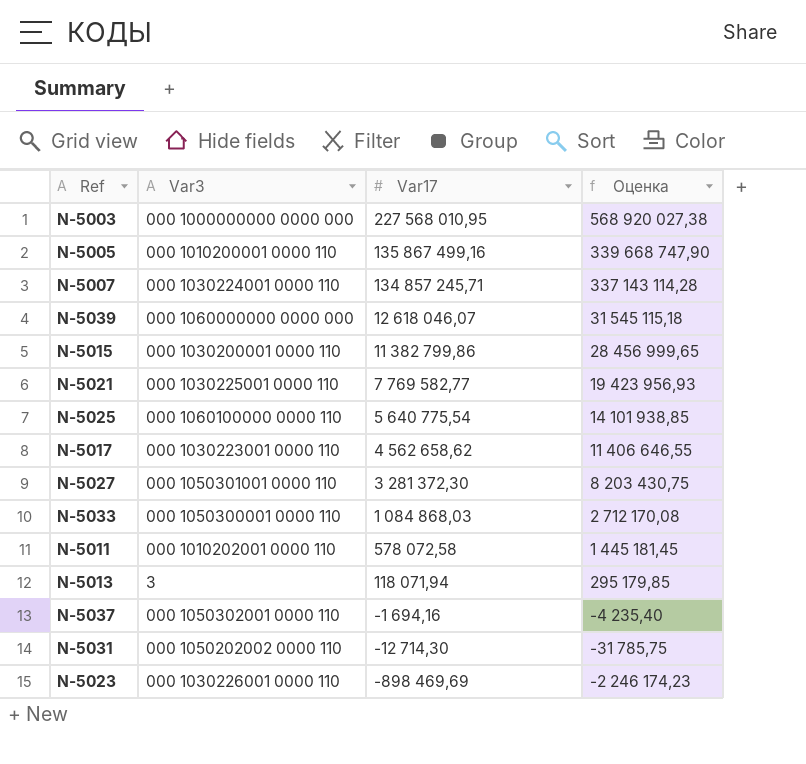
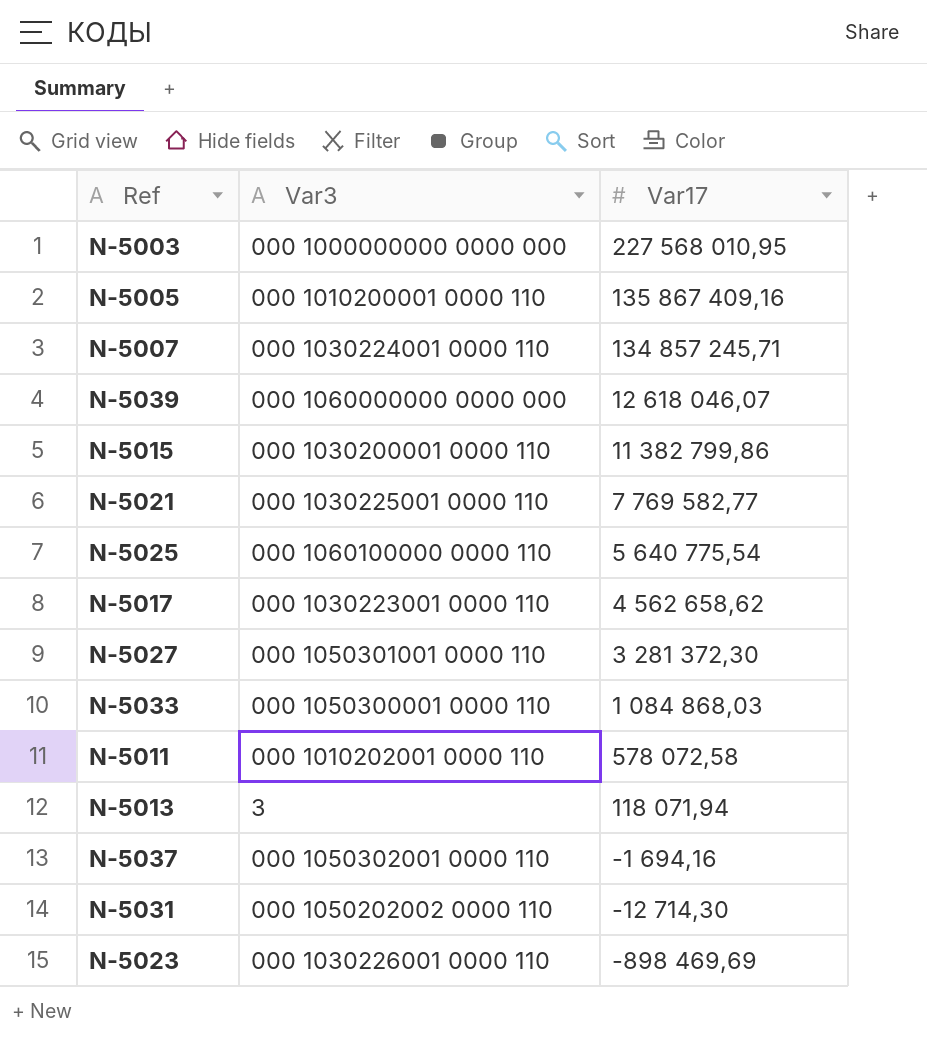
column Оценка | formula: [Var17] * 2,5 -> none
N-5005 | Var17: 135 867 499,16 -> 135 867 409,16

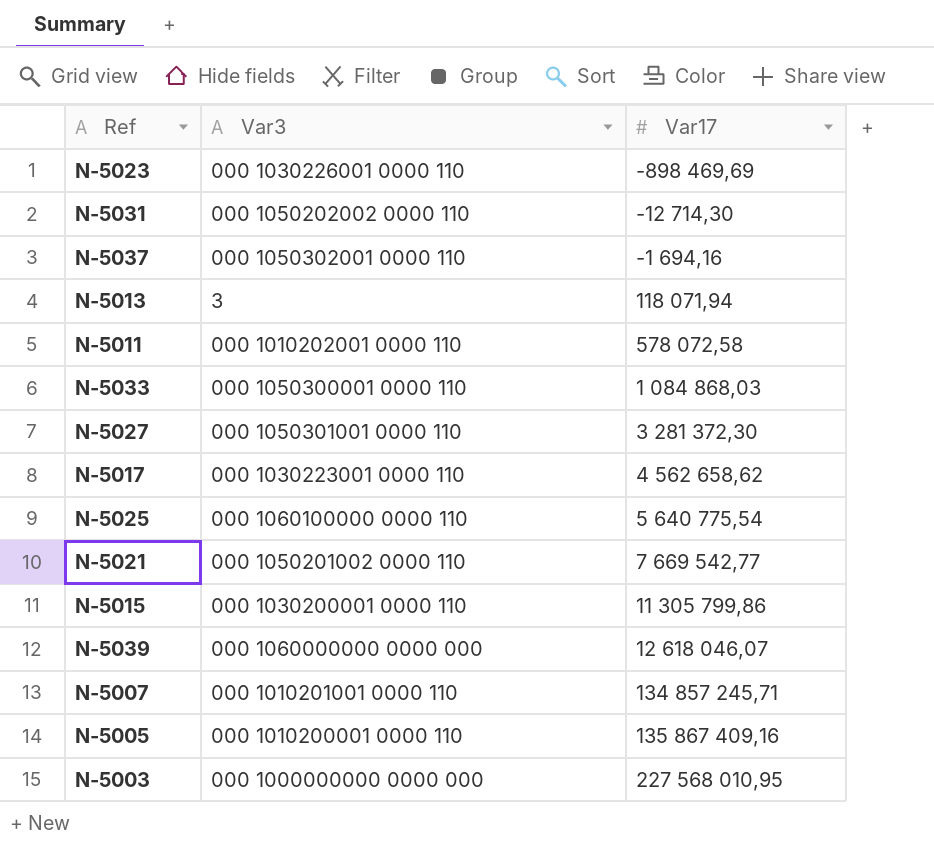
row order: Var17 descending -> Var17 ascending
N-5021 | Var3: 000 1030225001 0000 110 -> 000 1050201002 0000 110
N-5021 | Var17: 7 769 582,77 -> 7 669 542,77
N-5015 | Var17: 11 382 799,86 -> 11 305 799,86
N-5007 | Var3: 000 1030224001 0000 110 -> 000 1010201001 0000 110

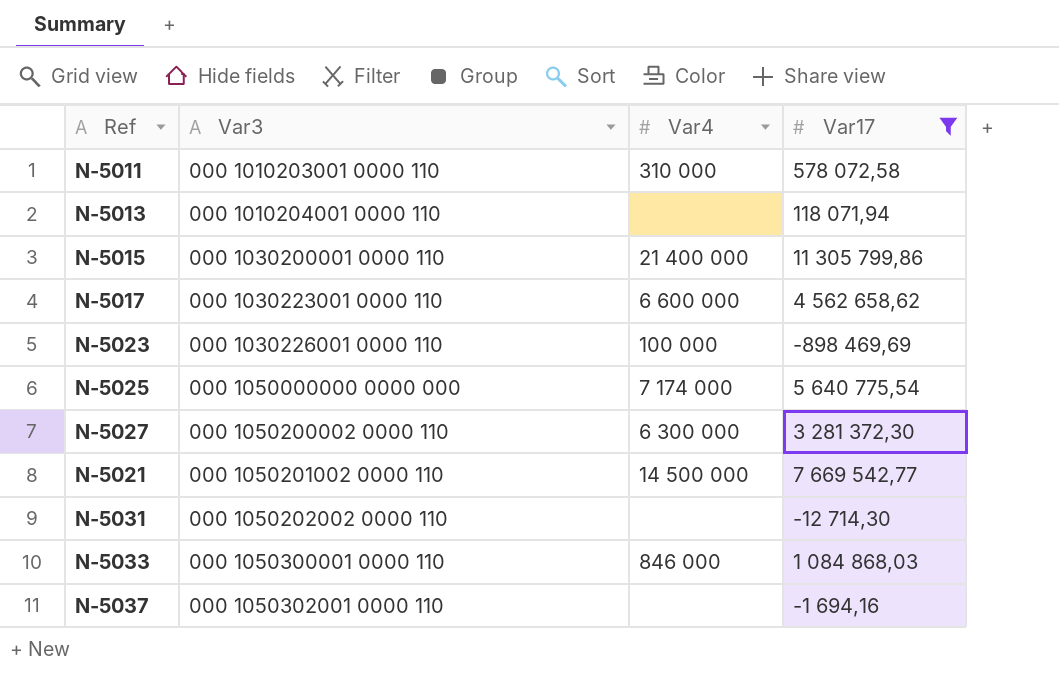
filter: none -> Var17 <= 11 305 799,86
row order: Var17 ascending -> Var3 ascending
column Var4 | position: none -> 3
N-5011 | Var3: 000 1010202001 0000 110 -> 000 1010203001 0000 110
N-5013 | Var3: 3 -> 000 1010204001 0000 110
N-5025 | Var3: 000 1060100000 0000 110 -> 000 1050000000 0000 000
N-5027 | Var3: 000 1050301001 0000 110 -> 000 1050200002 0000 110

